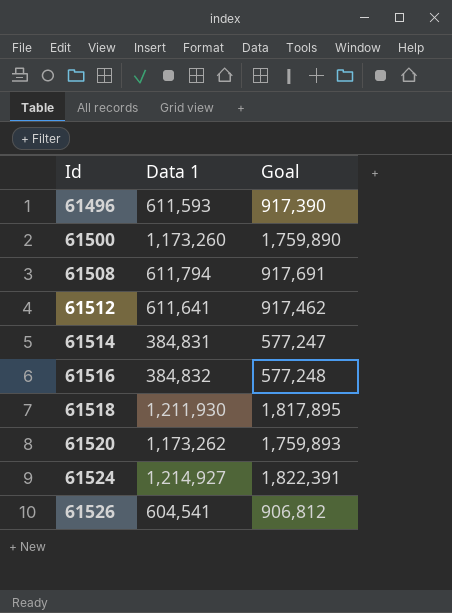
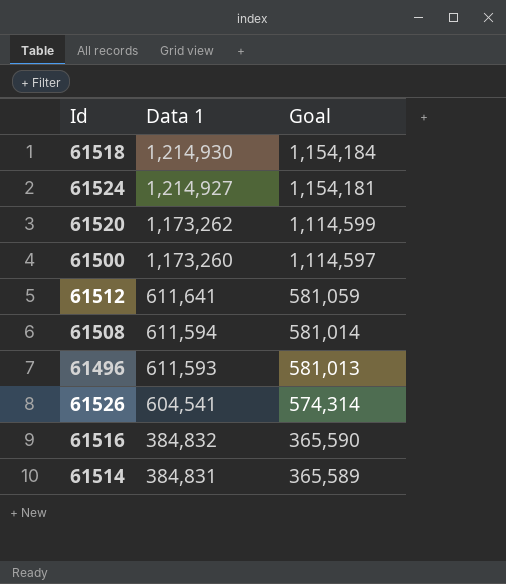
row order: Id ascending -> Data 1 descending
column Goal | formula: [Data 1] * 1.5 -> [Data 1] * 0.95
61518 | Data 1: 1,211,930 -> 1,214,930
61508 | Data 1: 611,794 -> 611,594

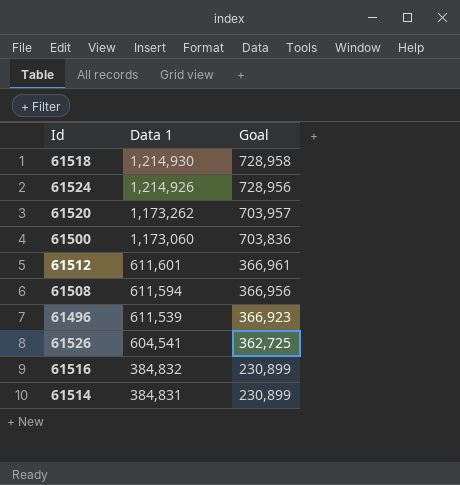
column Goal | formula: [Data 1] * 0.95 -> [Data 1] * 0.6
61524 | Data 1: 1,214,927 -> 1,214,926
61500 | Data 1: 1,173,260 -> 1,173,060
61512 | Data 1: 611,641 -> 611,601
61496 | Data 1: 611,593 -> 611,539

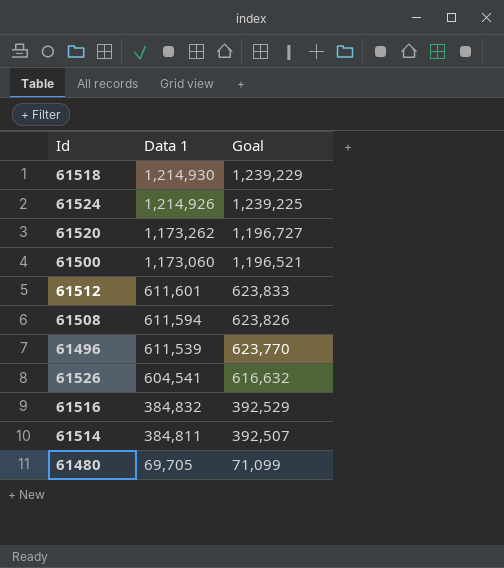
column Goal | formula: [Data 1] * 0.6 -> [Data 1] * 1.02
61514 | Data 1: 384,831 -> 384,811
row 61480: none -> 69,705 | 71,099

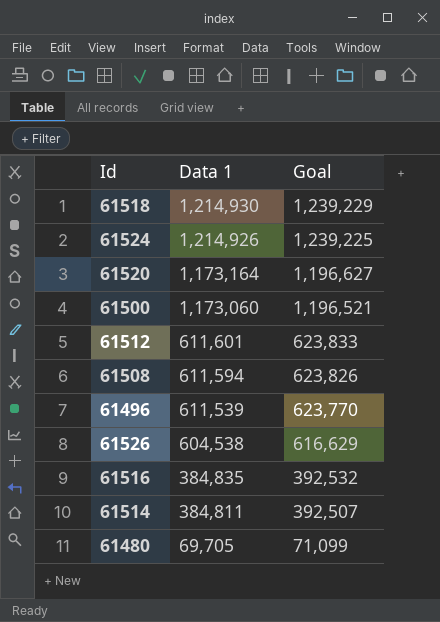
61520 | Data 1: 1,173,262 -> 1,173,164
61520 | Goal: 1,196,727 -> 1,196,627
61526 | Data 1: 604,541 -> 604,538
61526 | Goal: 616,632 -> 616,629
61516 | Data 1: 384,832 -> 384,835
61516 | Goal: 392,529 -> 392,532

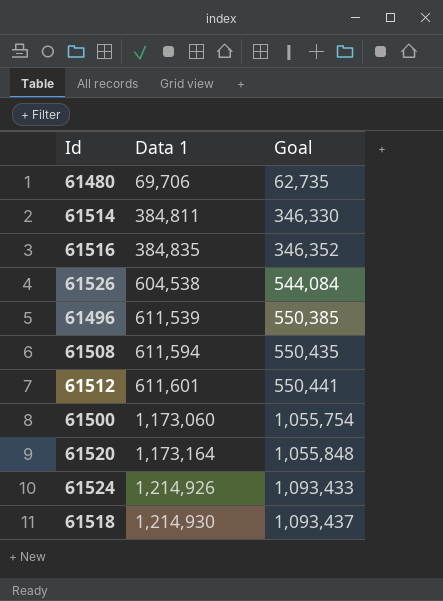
row order: Data 1 descending -> Data 1 ascending
column Goal | formula: [Data 1] * 1.02 -> [Data 1] * 0.9
61480 | Data 1: 69,705 -> 69,706

